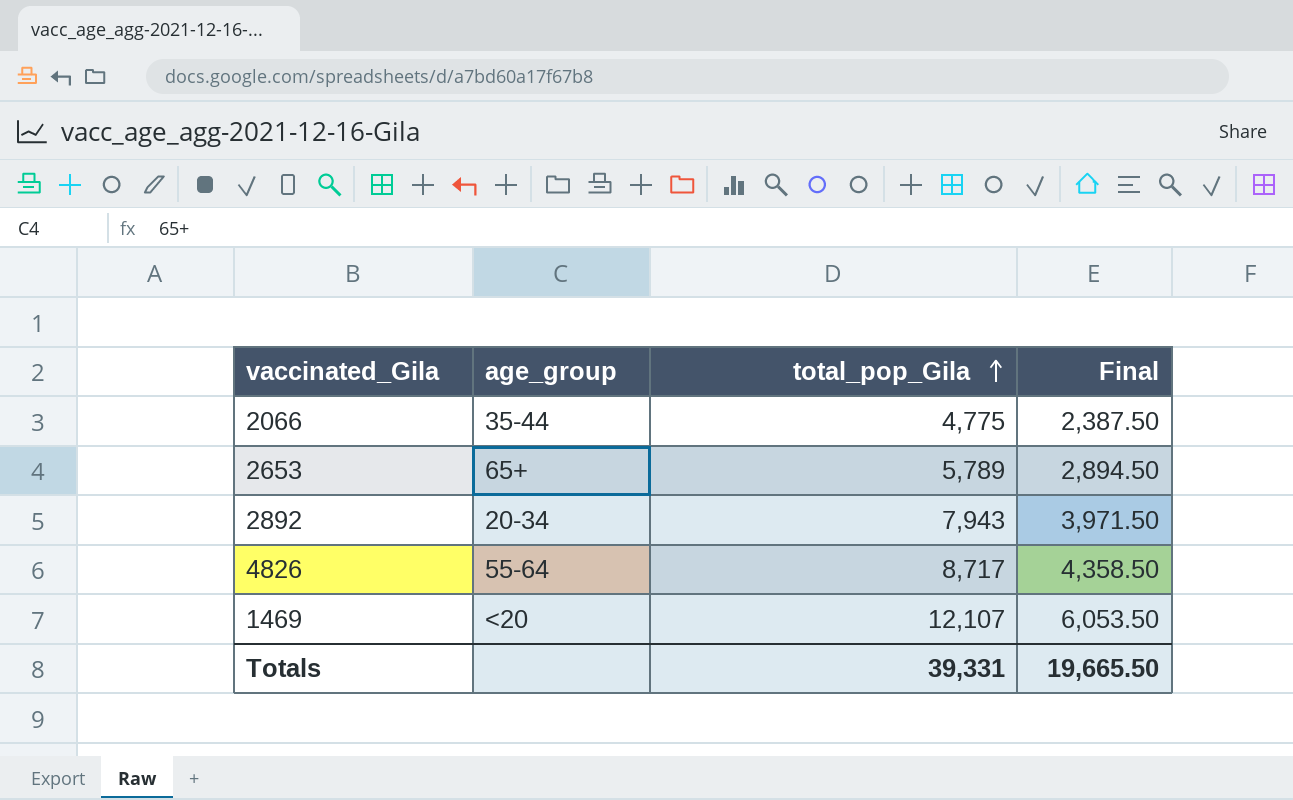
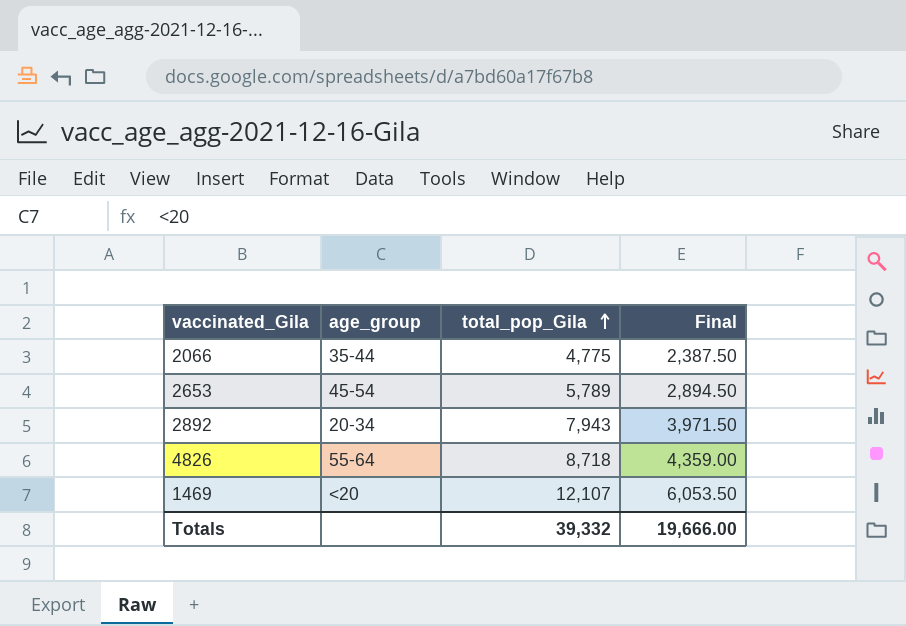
2653 | age_group: 65+ -> 45-54
4826 | total_pop_Gila: 8,717 -> 8,718
4826 | Final: 4,358.50 -> 4,359.00
Totals | total_pop_Gila: 39,331 -> 39,332
Totals | Final: 19,665.50 -> 19,666.00

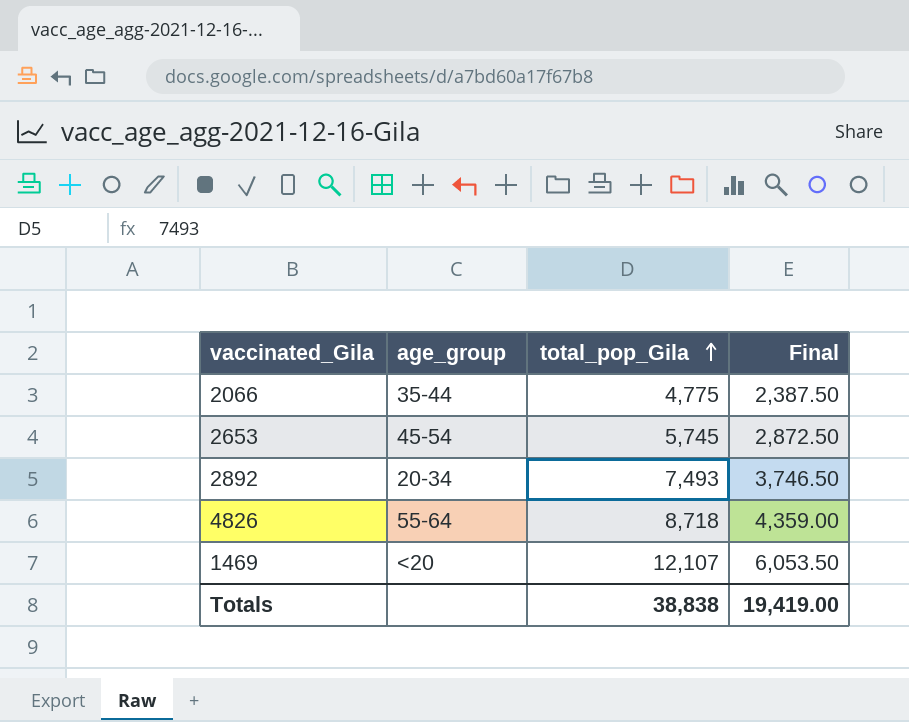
2653 | total_pop_Gila: 5,789 -> 5,745
2653 | Final: 2,894.50 -> 2,872.50
2892 | total_pop_Gila: 7,943 -> 7,493
2892 | Final: 3,971.50 -> 3,746.50
Totals | total_pop_Gila: 39,332 -> 38,838
Totals | Final: 19,666.00 -> 19,419.00

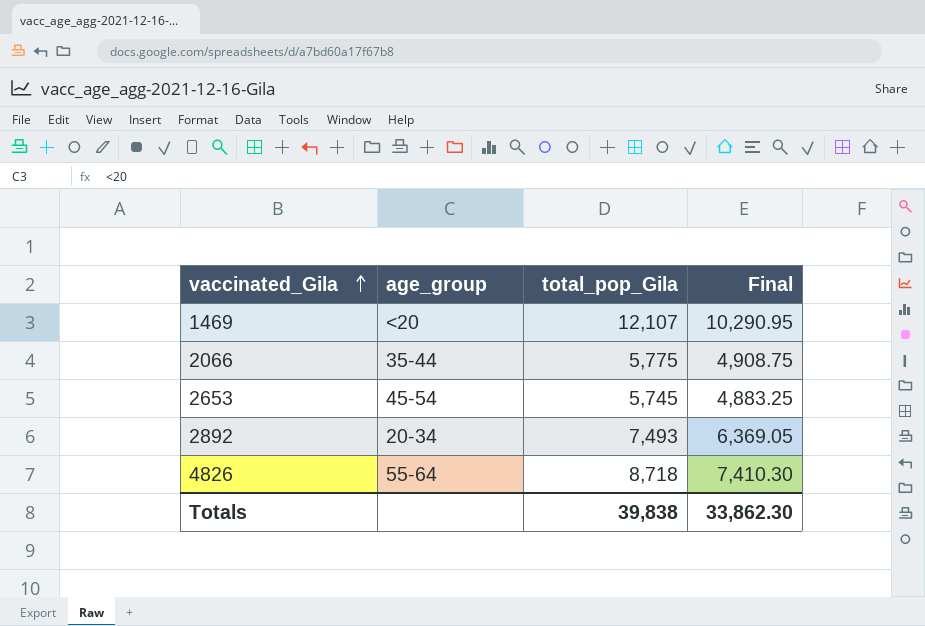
row order: total_pop_Gila ascending -> vaccinated_Gila ascending
column Final | formula: [total_pop_Gila] * 0.5 -> [total_pop_Gila] * 0.85
2066 | total_pop_Gila: 4,775 -> 5,775
Totals | total_pop_Gila: 38,838 -> 39,838
Totals | Final: 19,419.00 -> 33,862.30

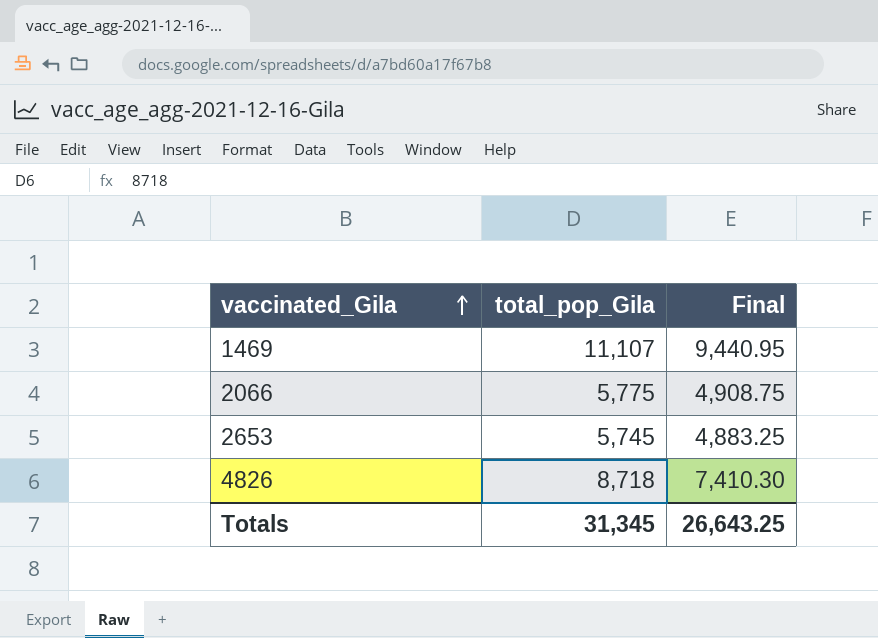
column age_group | position: 2 -> none
row 2892: 20-34 | 7,493 | 6,369.05 -> none
1469 | total_pop_Gila: 12,107 -> 11,107
1469 | Final: 10,290.95 -> 9,440.95
Totals | total_pop_Gila: 39,838 -> 31,345
Totals | Final: 33,862.30 -> 26,643.25

